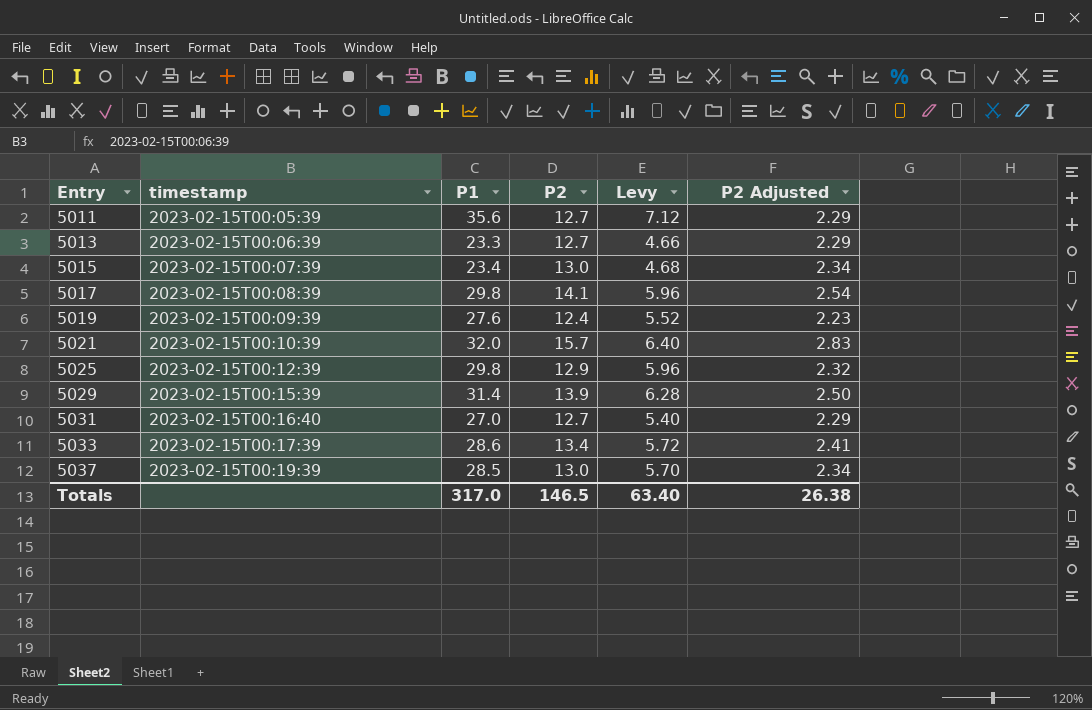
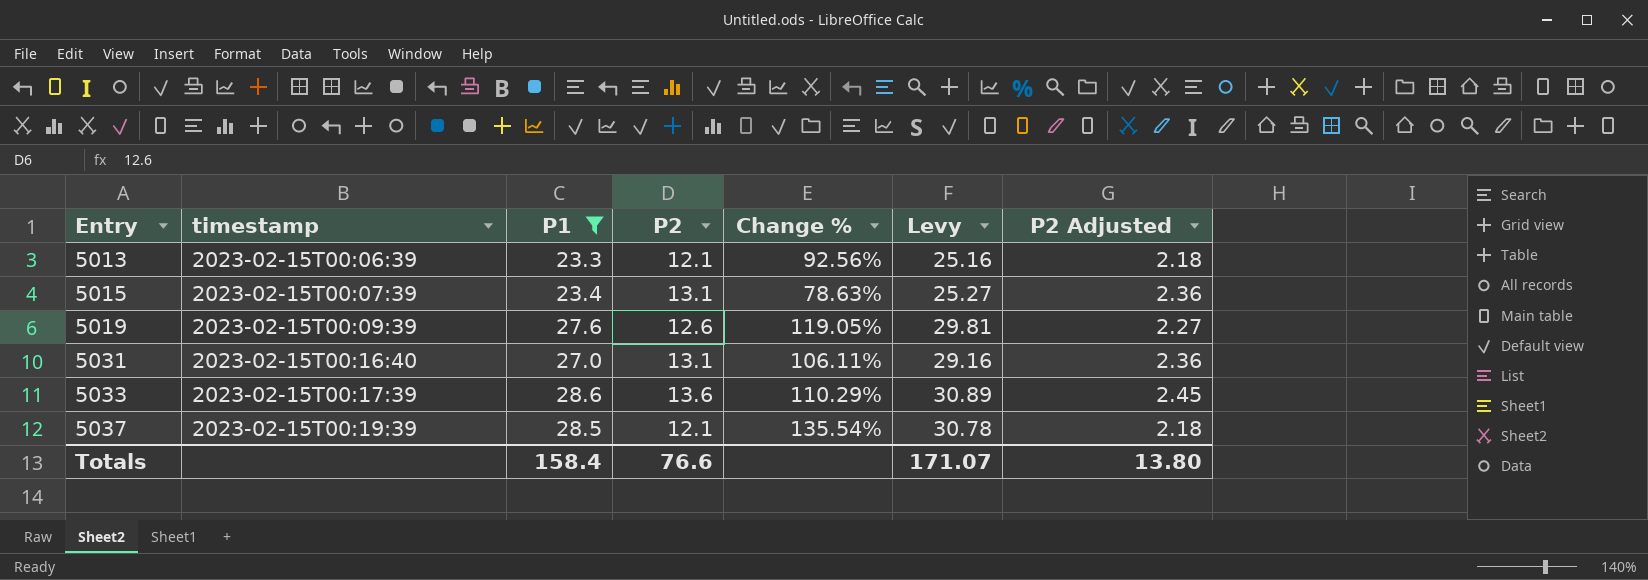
filter: none -> P1 <= 28.6
column Change % | formula: none -> ([P1] - [P2]) / [P2]
column Levy | formula: [P1] * 0.2 -> [P1] * 1.08
5013 | P2: 12.7 -> 12.1
5013 | P2 Adjusted: 2.29 -> 2.18
5015 | P2: 13.0 -> 13.1
5015 | P2 Adjusted: 2.34 -> 2.36
5019 | P2: 12.4 -> 12.6
5019 | P2 Adjusted: 2.23 -> 2.27
5031 | P2: 12.7 -> 13.1
5031 | P2 Adjusted: 2.29 -> 2.36
5033 | P2: 13.4 -> 13.6
5033 | P2 Adjusted: 2.41 -> 2.45
5037 | P2: 13.0 -> 12.1
5037 | P2 Adjusted: 2.34 -> 2.18
Totals | P1: 317.0 -> 158.4
Totals | P2: 146.5 -> 76.6
Totals | Levy: 63.40 -> 171.07
Totals | P2 Adjusted: 26.38 -> 13.80

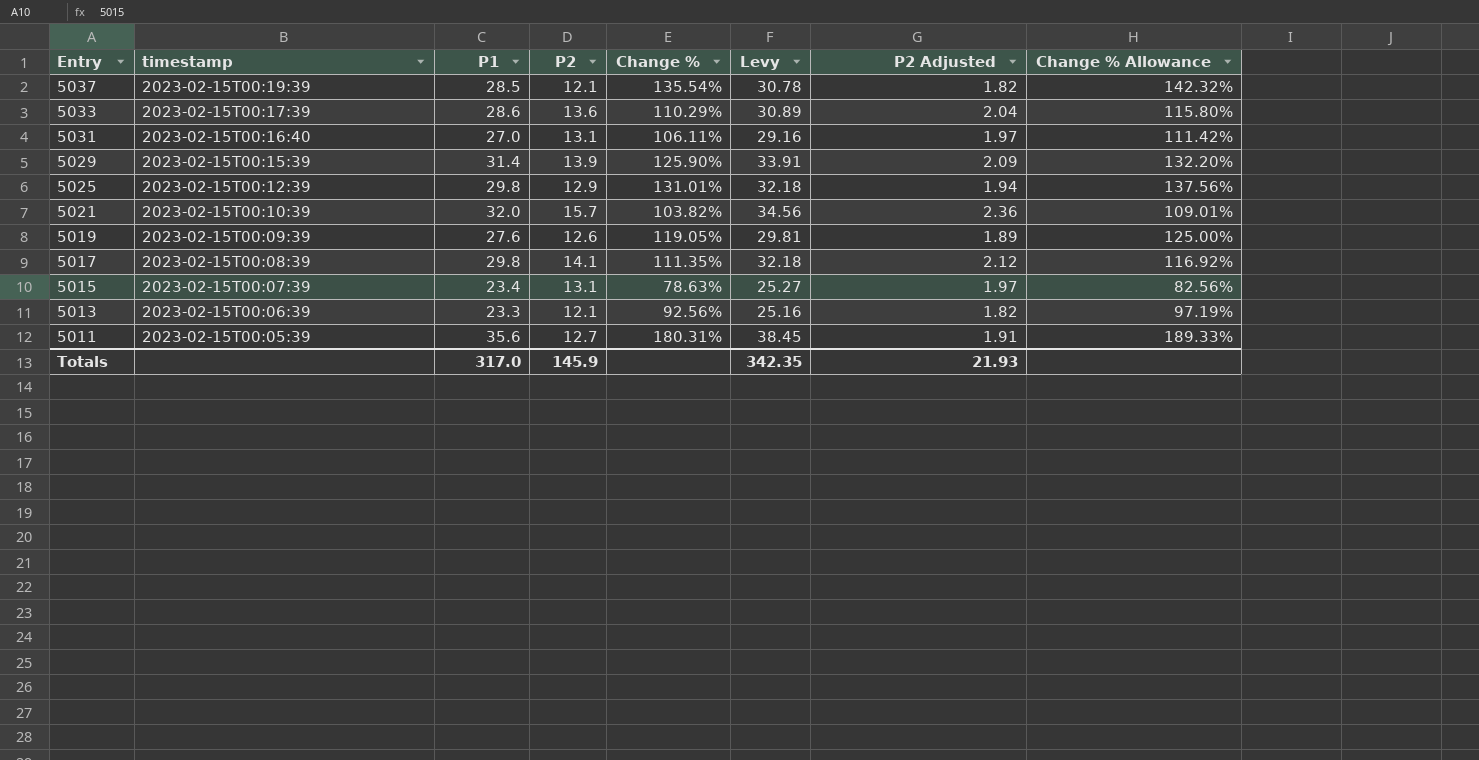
filter: P1 <= 28.6 -> none
row order: Entry ascending -> Entry descending
column P2 Adjusted | formula: [P2] * 0.18 -> [P2] * 0.15
column Change % Allowance | formula: none -> [Change %] * 1.05
Totals | P1: 158.4 -> 317.0
Totals | P2: 76.6 -> 145.9
Totals | Levy: 171.07 -> 342.35
Totals | P2 Adjusted: 13.80 -> 21.93

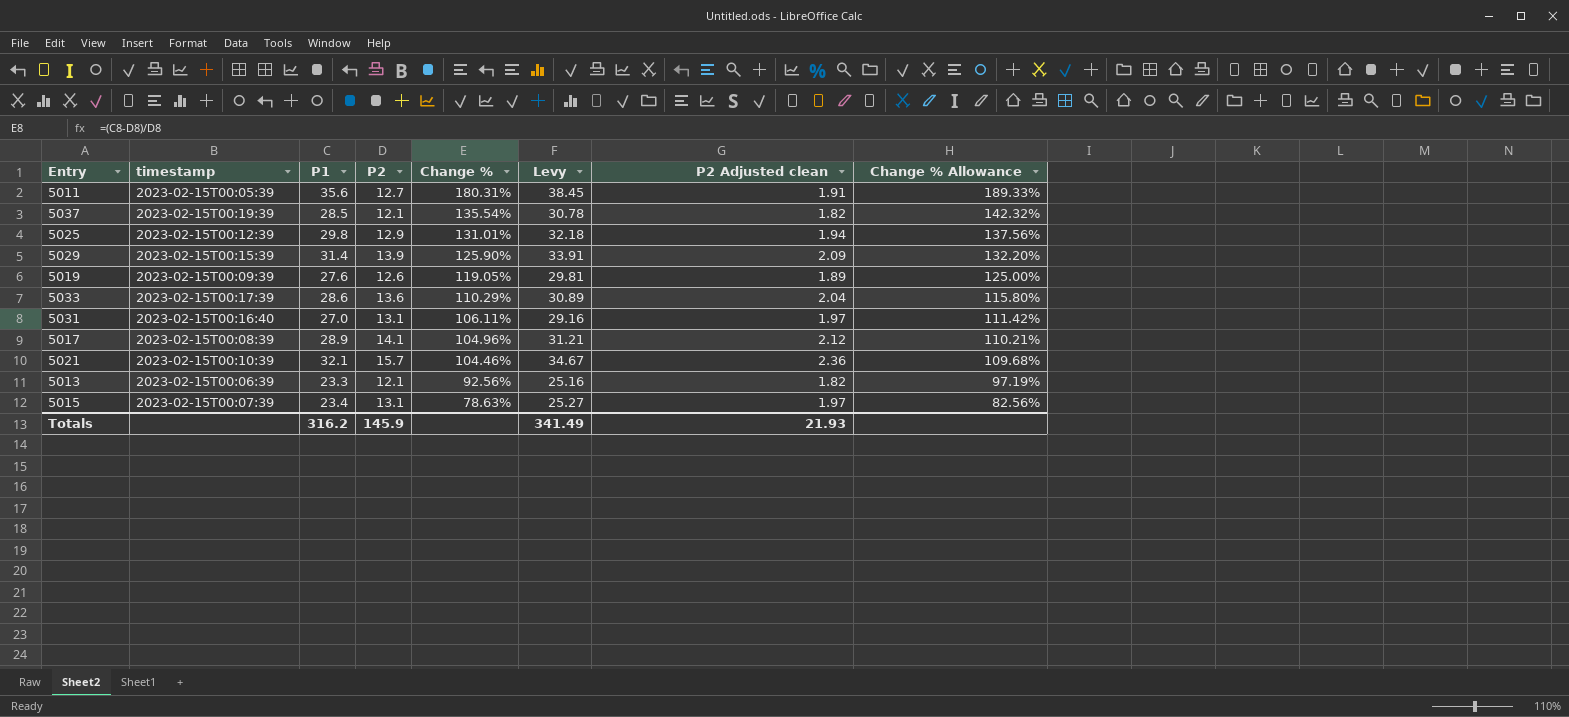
row order: Entry descending -> Change % descending
column name: P2 Adjusted -> P2 Adjusted clean
5017 | P1: 29.8 -> 28.9
5017 | Change %: 111.35% -> 104.96%
5017 | Levy: 32.18 -> 31.21
5017 | Change % Allowance: 116.92% -> 110.21%
5021 | P1: 32.0 -> 32.1
5021 | Change %: 103.82% -> 104.46%
5021 | Levy: 34.56 -> 34.67
5021 | Change % Allowance: 109.01% -> 109.68%
Totals | P1: 317.0 -> 316.2
Totals | Levy: 342.35 -> 341.49

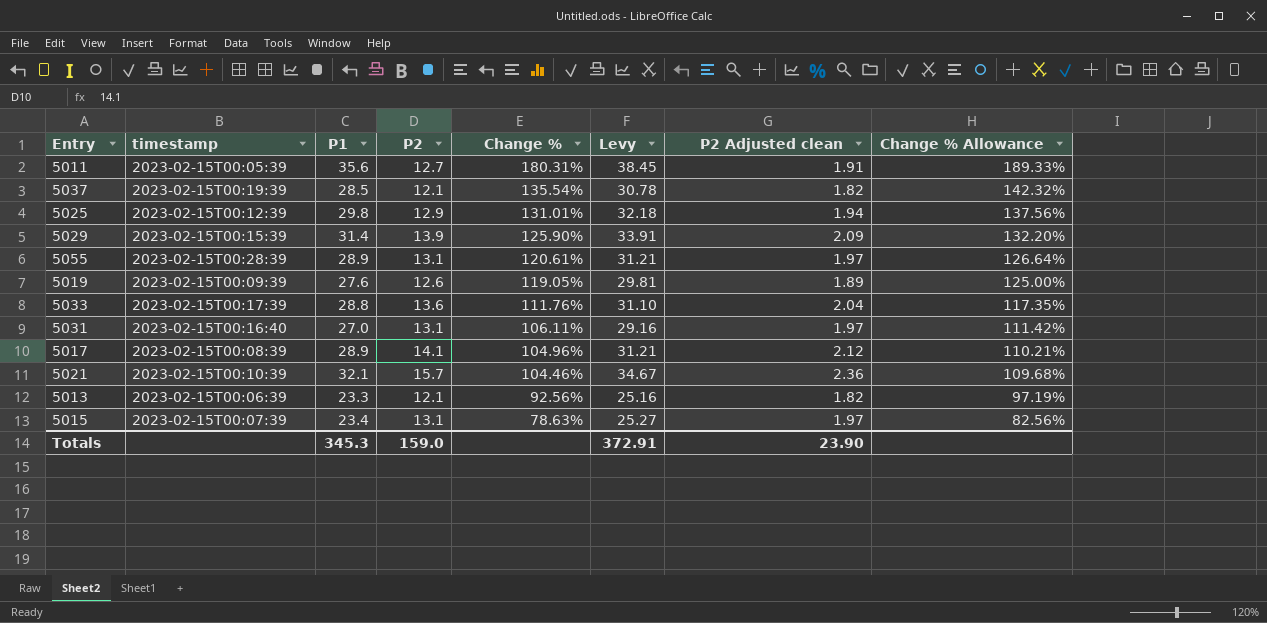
row 5055: none -> 2023-02-15T00:28:39 | 28.9 | 13.1 | 120.61% | 31.21 | 1.97 | 126.64%
5033 | P1: 28.6 -> 28.8
5033 | Change %: 110.29% -> 111.76%
5033 | Levy: 30.89 -> 31.10
5033 | Change % Allowance: 115.80% -> 117.35%
Totals | P1: 316.2 -> 345.3
Totals | P2: 145.9 -> 159.0
Totals | Levy: 341.49 -> 372.91
Totals | P2 Adjusted clean: 21.93 -> 23.90

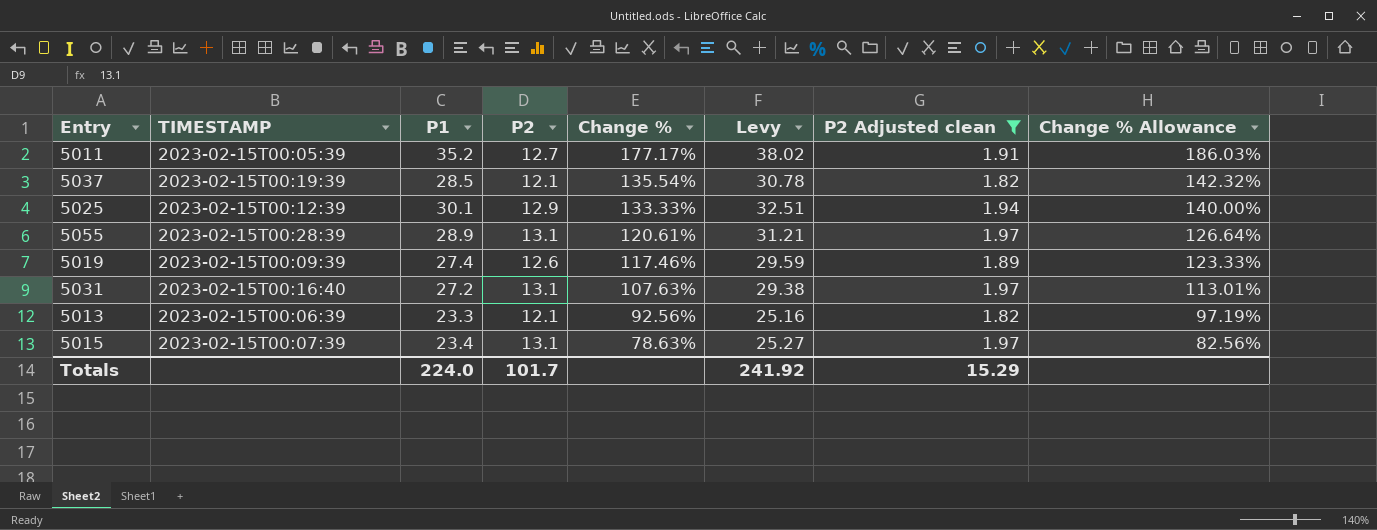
filter: none -> P2 Adjusted clean <= 1.97
column name: timestamp -> TIMESTAMP
5011 | P1: 35.6 -> 35.2
5011 | Change %: 180.31% -> 177.17%
5011 | Levy: 38.45 -> 38.02
5011 | Change % Allowance: 189.33% -> 186.03%
5025 | P1: 29.8 -> 30.1
5025 | Change %: 131.01% -> 133.33%
5025 | Levy: 32.18 -> 32.51
5025 | Change % Allowance: 137.56% -> 140.00%
5019 | P1: 27.6 -> 27.4
5019 | Change %: 119.05% -> 117.46%
5019 | Levy: 29.81 -> 29.59
5019 | Change % Allowance: 125.00% -> 123.33%
5031 | P1: 27.0 -> 27.2
5031 | Change %: 106.11% -> 107.63%
5031 | Levy: 29.16 -> 29.38
5031 | Change % Allowance: 111.42% -> 113.01%
Totals | P1: 345.3 -> 224.0
Totals | P2: 159.0 -> 101.7
Totals | Levy: 372.91 -> 241.92
Totals | P2 Adjusted clean: 23.90 -> 15.29

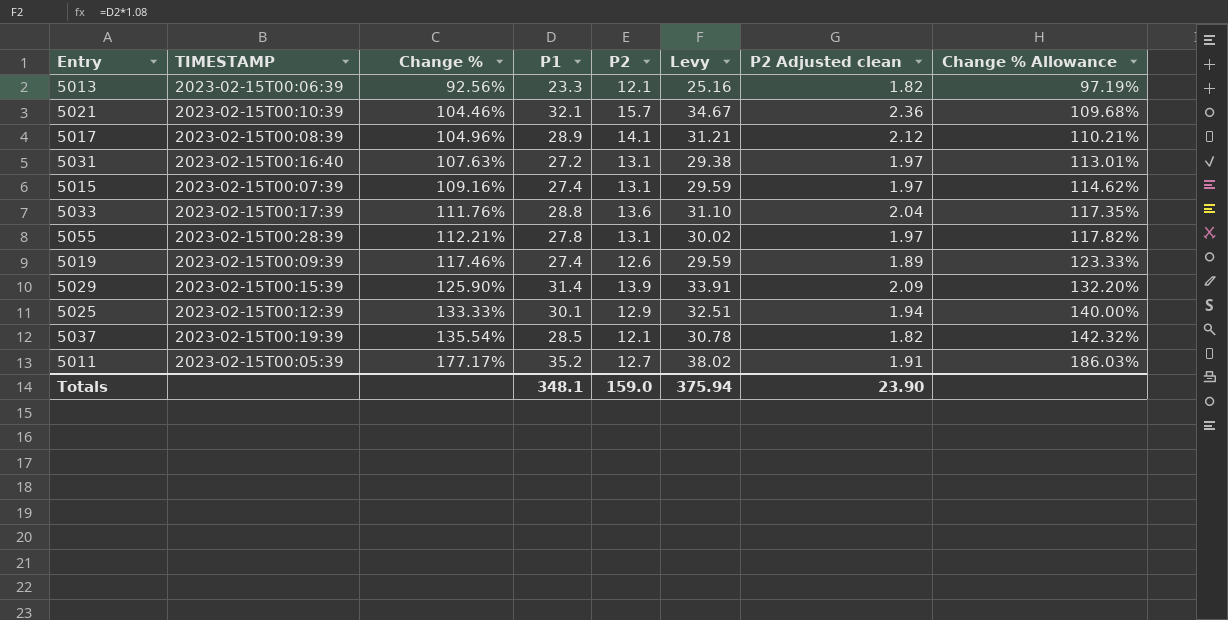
filter: P2 Adjusted clean <= 1.97 -> none
row order: Change % descending -> Change % ascending
column Change % | position: 5 -> 3
5015 | Change %: 78.63% -> 109.16%
5015 | P1: 23.4 -> 27.4
5015 | Levy: 25.27 -> 29.59
5015 | Change % Allowance: 82.56% -> 114.62%
5055 | Change %: 120.61% -> 112.21%
5055 | P1: 28.9 -> 27.8
5055 | Levy: 31.21 -> 30.02
5055 | Change % Allowance: 126.64% -> 117.82%
Totals | P1: 224.0 -> 348.1
Totals | P2: 101.7 -> 159.0
Totals | Levy: 241.92 -> 375.94
Totals | P2 Adjusted clean: 15.29 -> 23.90

